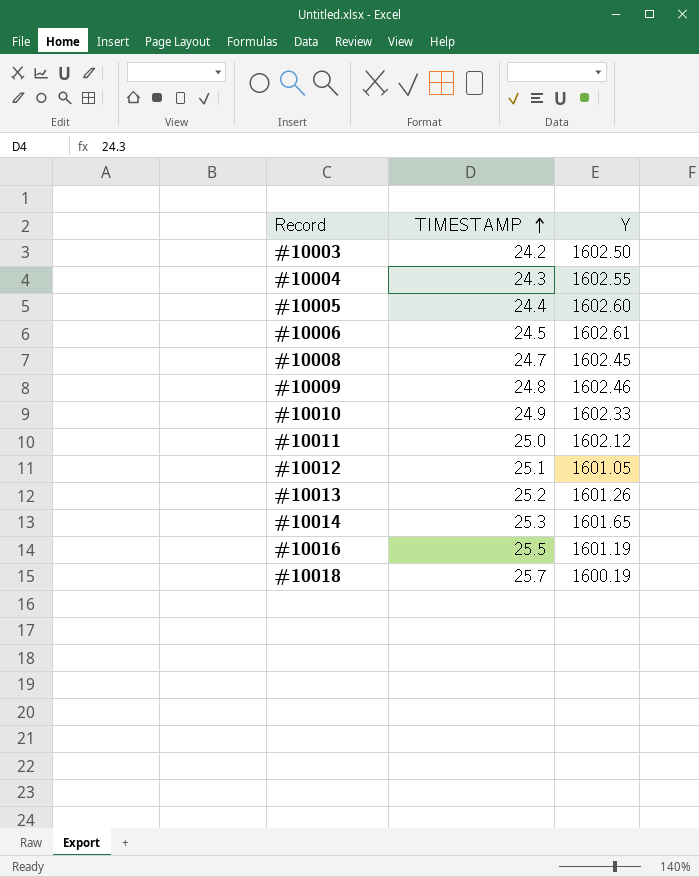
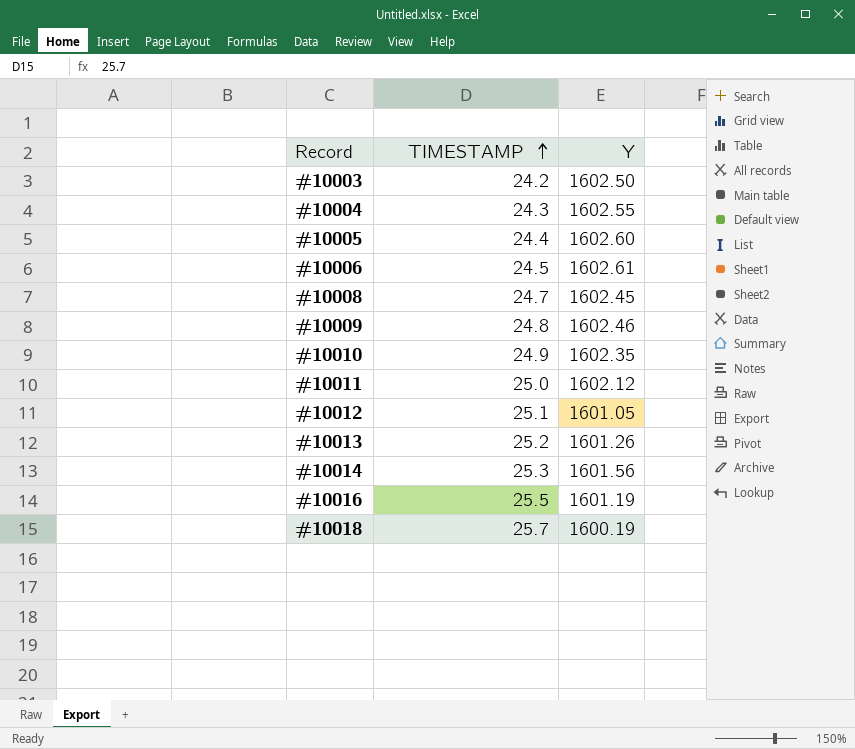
#10010 | Y: 1602.33 -> 1602.35
#10014 | Y: 1601.65 -> 1601.56

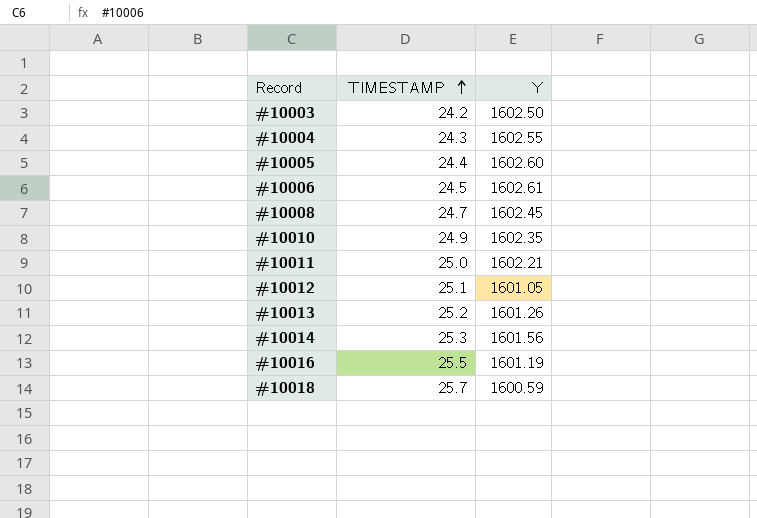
row #10009: 24.8 | 1602.46 -> none
#10011 | Y: 1602.12 -> 1602.21
#10018 | Y: 1600.19 -> 1600.59

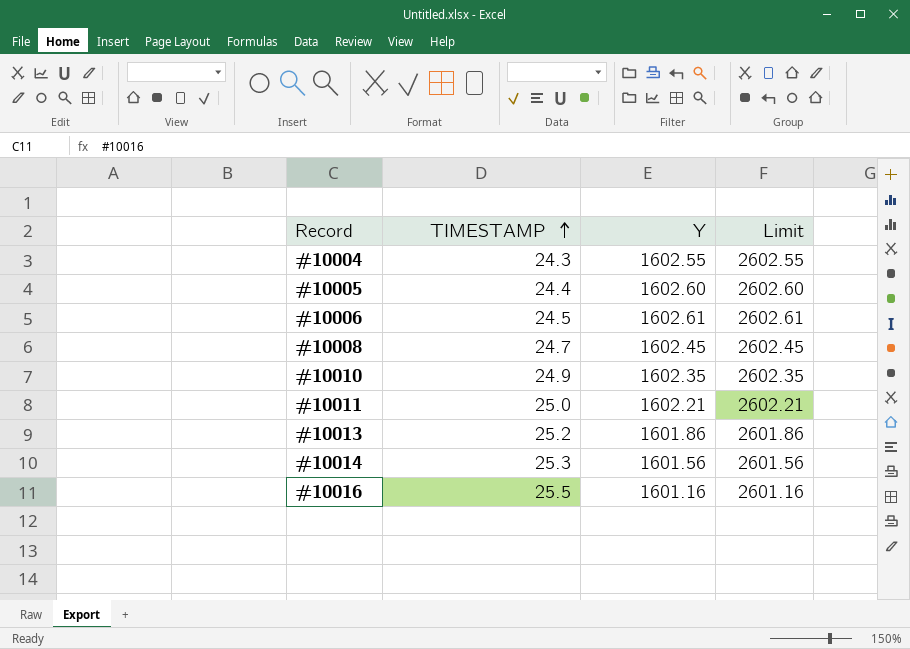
column Limit | formula: none -> [Y] + 1000
row #10003: 24.2 | 1602.50 -> none
row #10012: 25.1 | 1601.05 -> none
row #10018: 25.7 | 1600.59 -> none
#10013 | Y: 1601.26 -> 1601.86
#10016 | Y: 1601.19 -> 1601.16

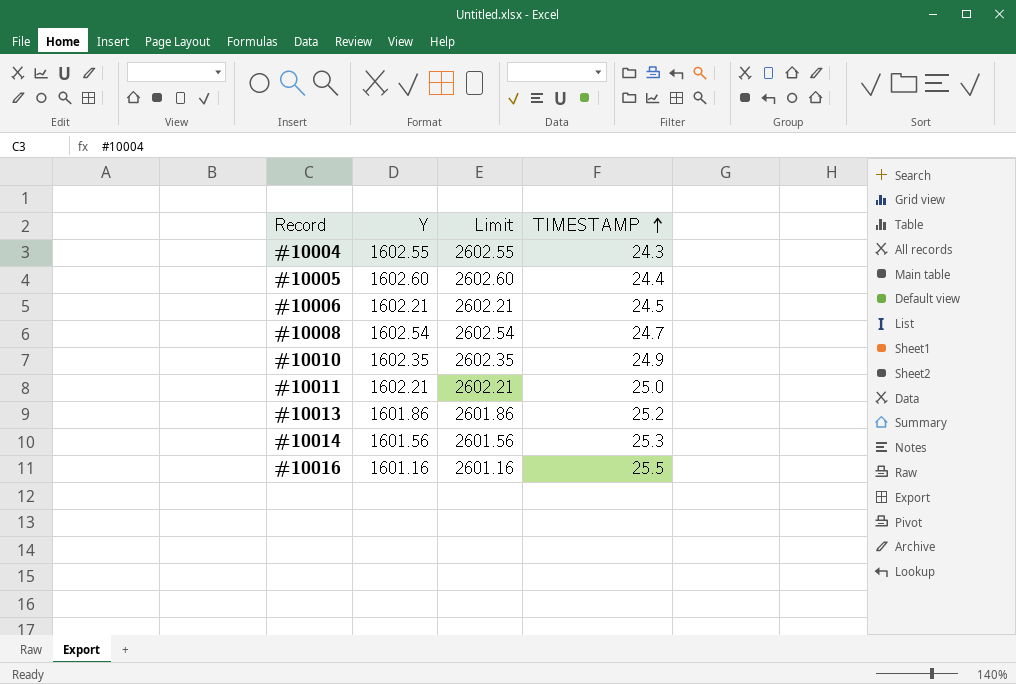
column TIMESTAMP | position: 2 -> 4
#10006 | Y: 1602.61 -> 1602.21
#10006 | Limit: 2602.61 -> 2602.21
#10008 | Y: 1602.45 -> 1602.54
#10008 | Limit: 2602.45 -> 2602.54

